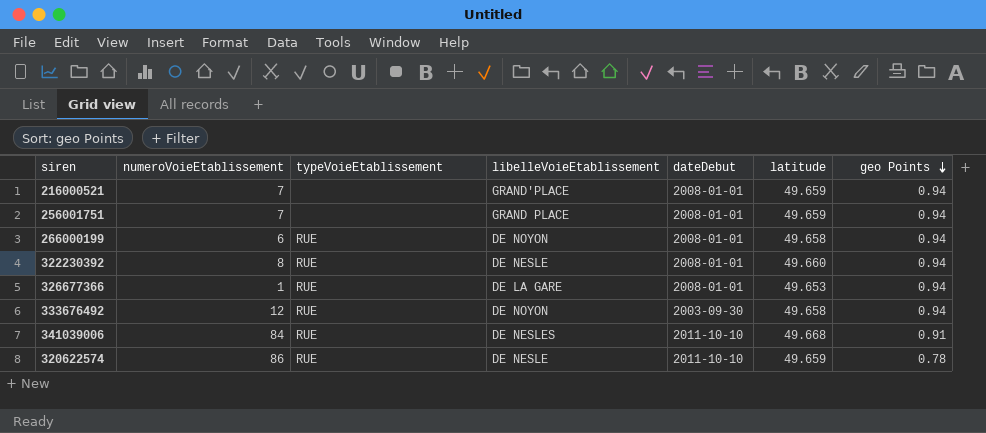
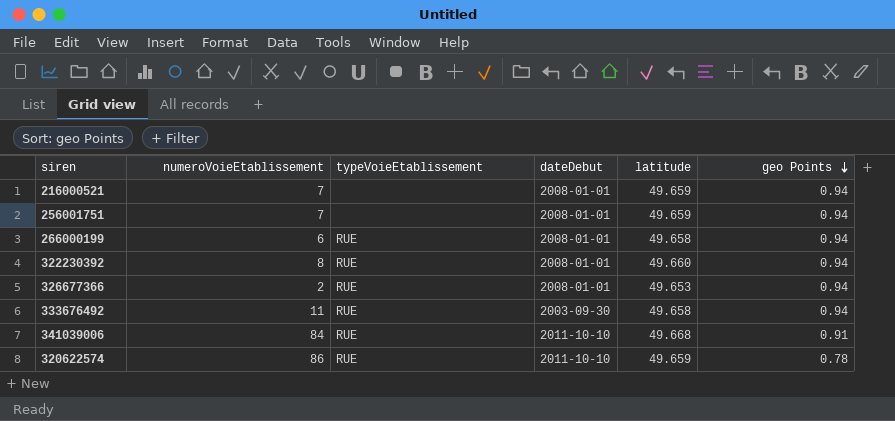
column libelleVoieEtablissement | position: 4 -> none
326677366 | numeroVoieEtablissement: 1 -> 2
333676492 | numeroVoieEtablissement: 12 -> 11

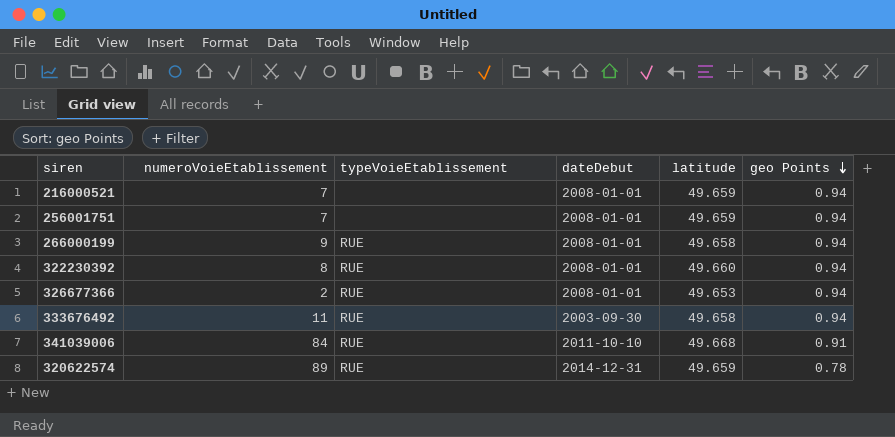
266000199 | numeroVoieEtablissement: 6 -> 9
320622574 | numeroVoieEtablissement: 86 -> 89
320622574 | dateDebut: 2011-10-10 -> 2014-12-31

